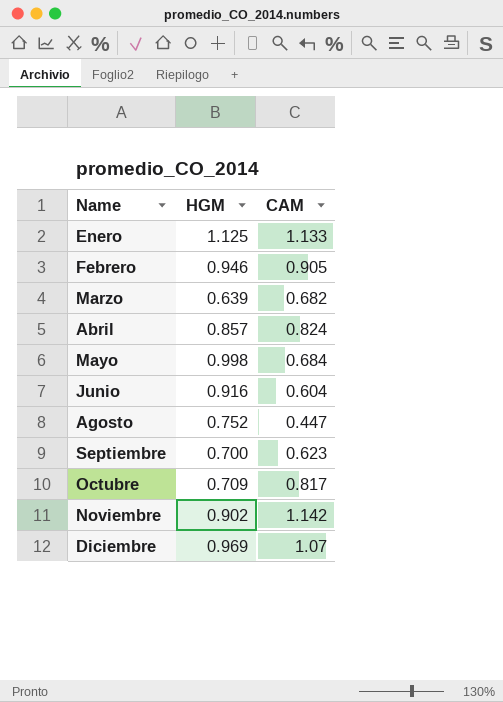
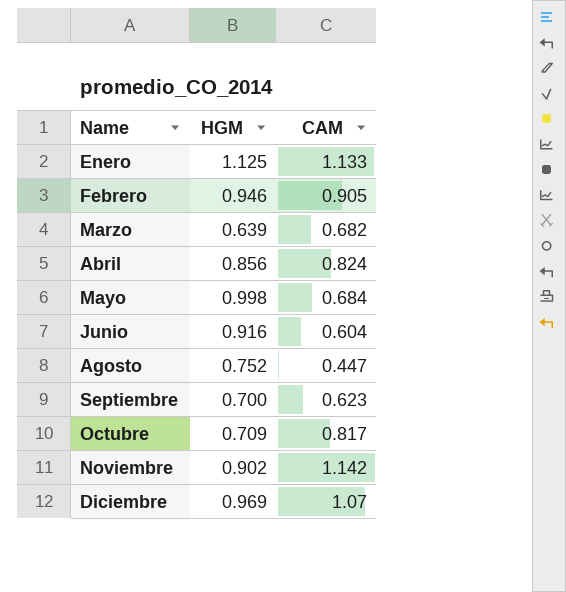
Abril | HGM: 0.857 -> 0.856

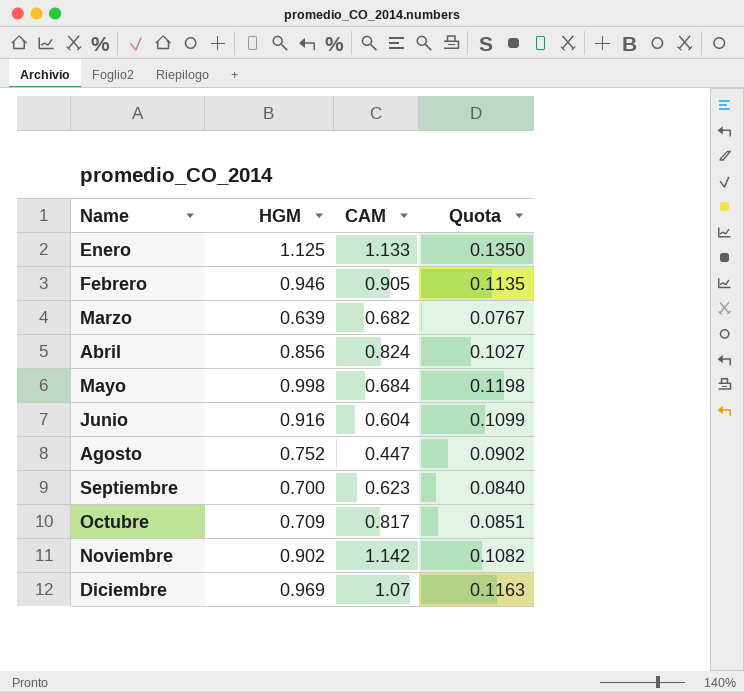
column Quota | formula: none -> [HGM] * 0.12

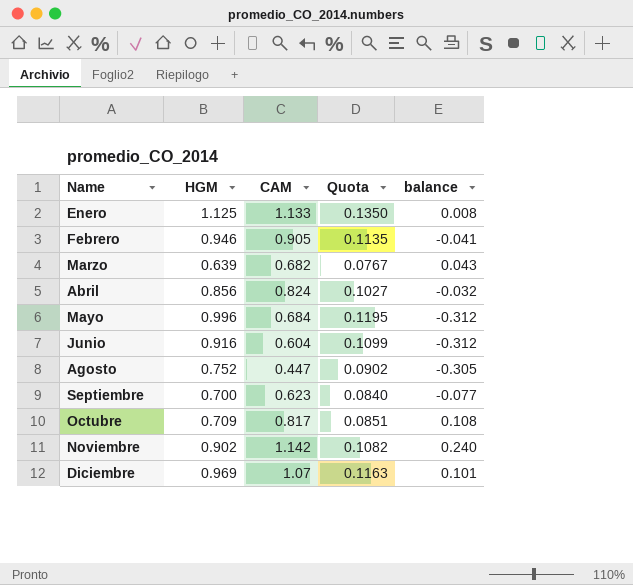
column balance | formula: none -> [CAM] - [HGM]
Mayo | HGM: 0.998 -> 0.996
Mayo | Quota: 0.1198 -> 0.1195

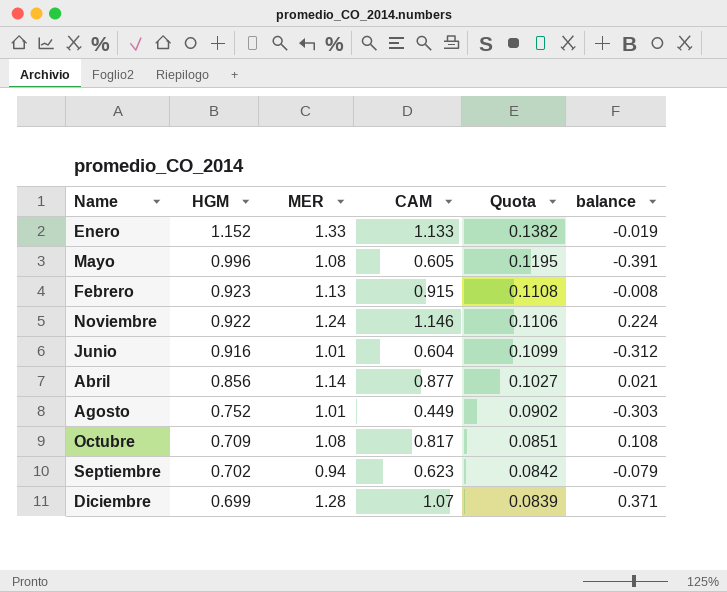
row order: Name ascending -> HGM descending
column MER | position: none -> 3
row Marzo: 0.639 | 0.682 | 0.0767 | 0.043 -> none
Enero | HGM: 1.125 -> 1.152
Enero | Quota: 0.1350 -> 0.1382
Enero | balance: 0.008 -> -0.019
Mayo | CAM: 0.684 -> 0.605
Mayo | balance: -0.312 -> -0.391
Febrero | HGM: 0.946 -> 0.923
Febrero | CAM: 0.905 -> 0.915
Febrero | Quota: 0.1135 -> 0.1108
Febrero | balance: -0.041 -> -0.008
Noviembre | HGM: 0.902 -> 0.922
Noviembre | CAM: 1.142 -> 1.146
Noviembre | Quota: 0.1082 -> 0.1106
Noviembre | balance: 0.240 -> 0.224
Abril | CAM: 0.824 -> 0.877
Abril | balance: -0.032 -> 0.021
Agosto | CAM: 0.447 -> 0.449
Agosto | balance: -0.305 -> -0.303
Septiembre | HGM: 0.700 -> 0.702
Septiembre | Quota: 0.0840 -> 0.0842
Septiembre | balance: -0.077 -> -0.079
Diciembre | HGM: 0.969 -> 0.699
Diciembre | Quota: 0.1163 -> 0.0839
Diciembre | balance: 0.101 -> 0.371

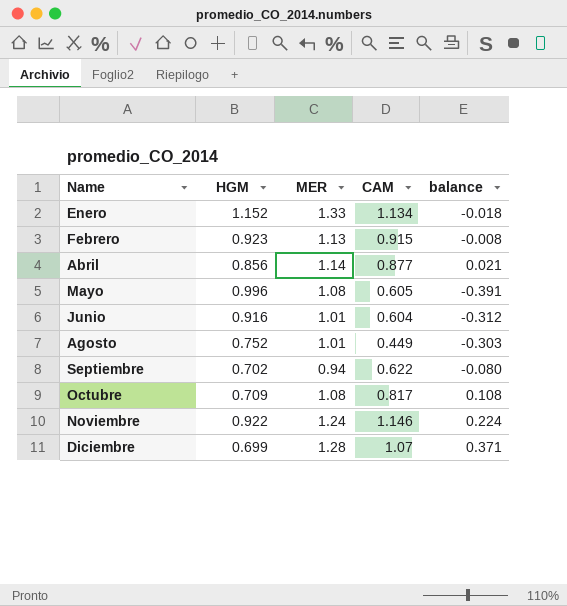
row order: HGM descending -> Name ascending
column Quota | formula: [HGM] * 0.12 -> none
Enero | CAM: 1.133 -> 1.134
Enero | balance: -0.019 -> -0.018
Septiembre | CAM: 0.623 -> 0.622
Septiembre | balance: -0.079 -> -0.080

